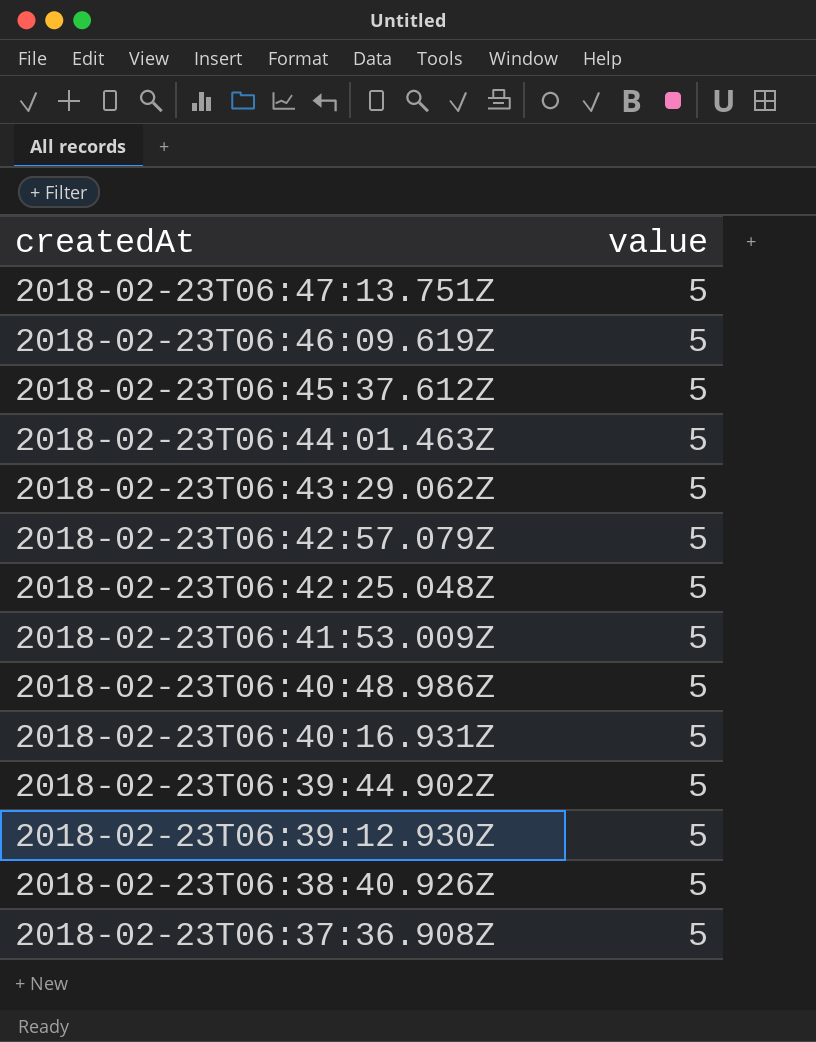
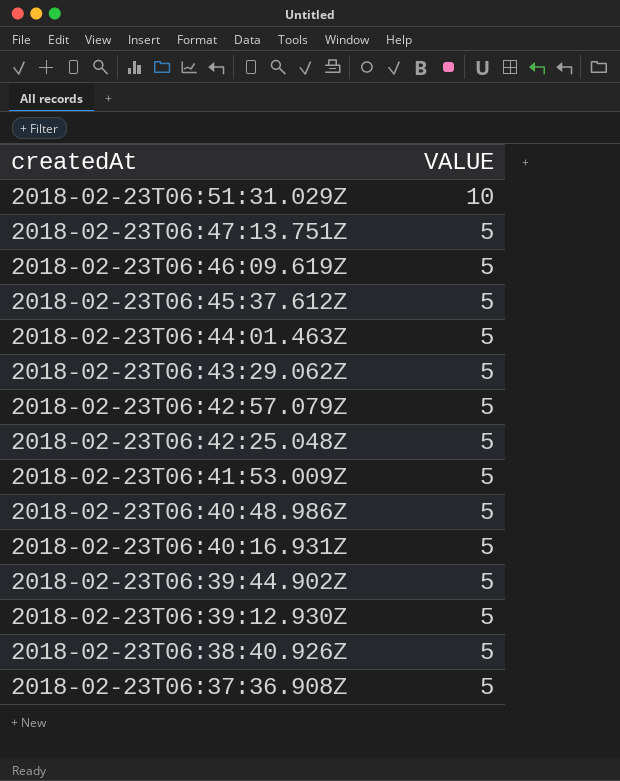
column name: value -> VALUE
row 2018-02-23T06:51:31.029Z: none -> 10

